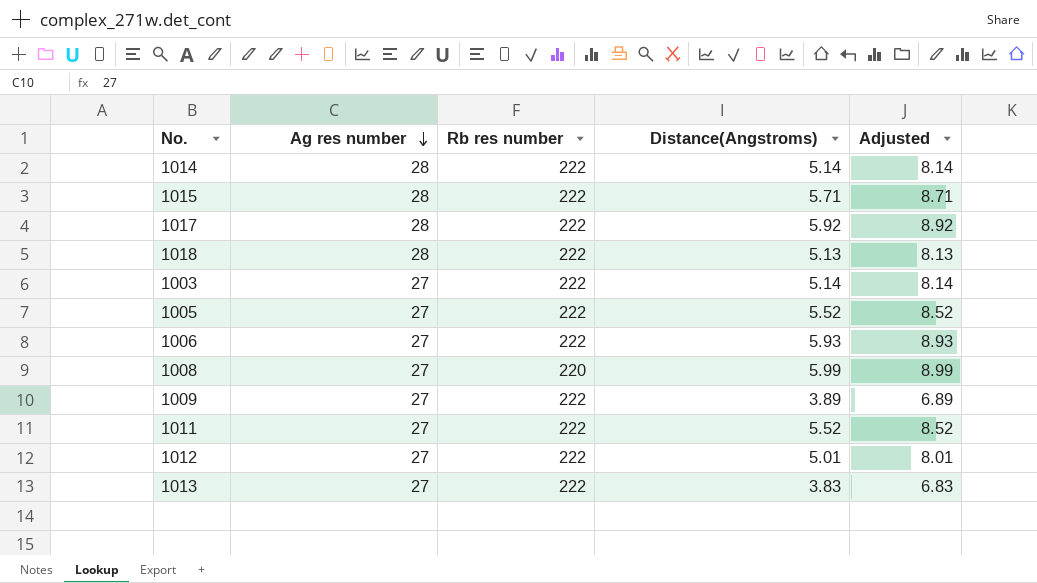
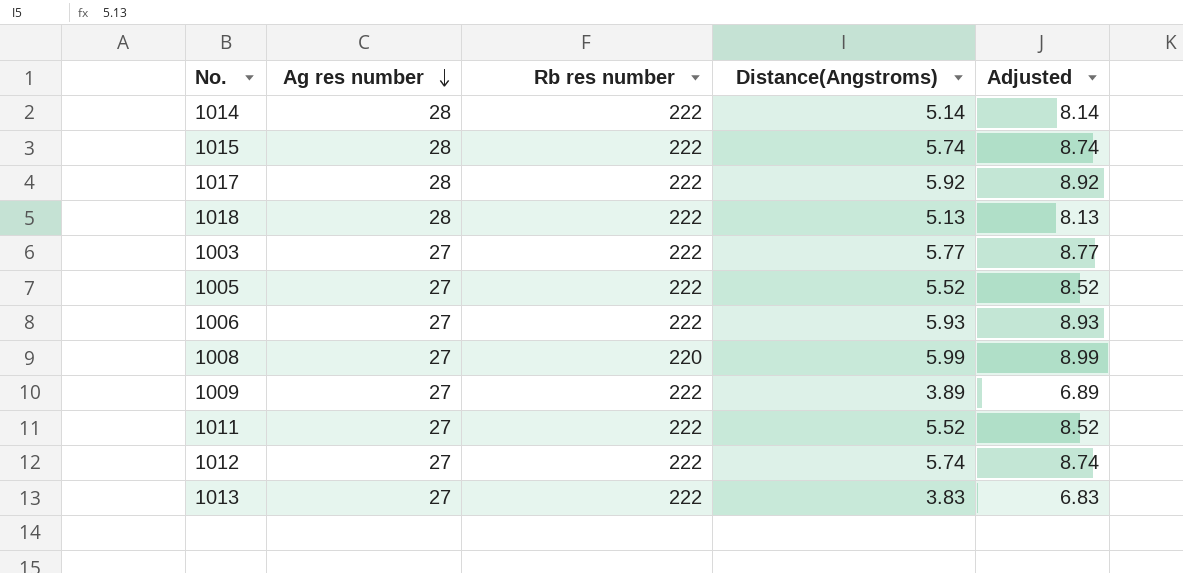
1015 | Distance(Angstroms): 5.71 -> 5.74
1015 | Adjusted: 8.71 -> 8.74
1003 | Distance(Angstroms): 5.14 -> 5.77
1003 | Adjusted: 8.14 -> 8.77
1012 | Distance(Angstroms): 5.01 -> 5.74
1012 | Adjusted: 8.01 -> 8.74

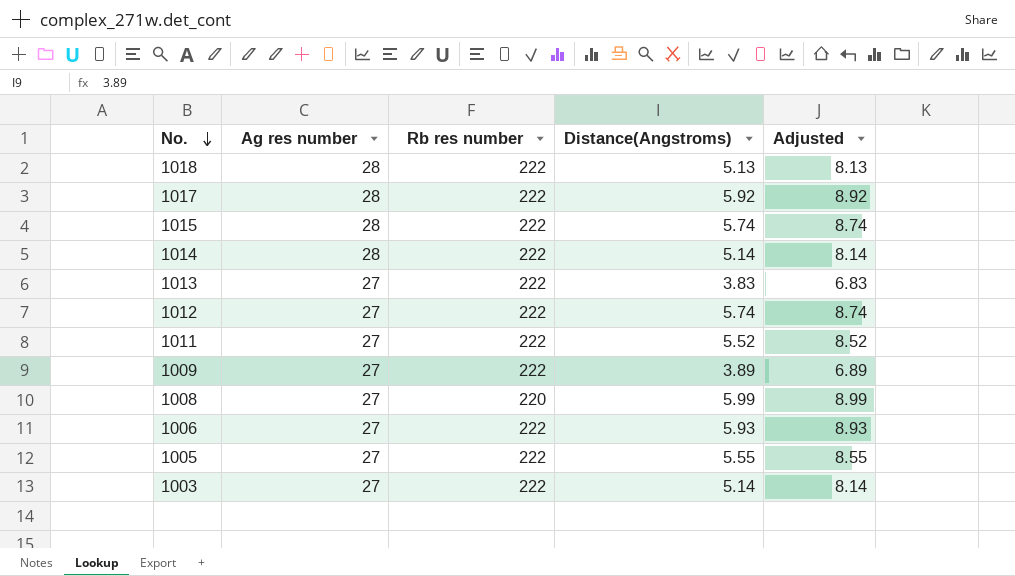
row order: Ag res number descending -> No. descending
1005 | Distance(Angstroms): 5.52 -> 5.55
1005 | Adjusted: 8.52 -> 8.55
1003 | Distance(Angstroms): 5.77 -> 5.14
1003 | Adjusted: 8.77 -> 8.14

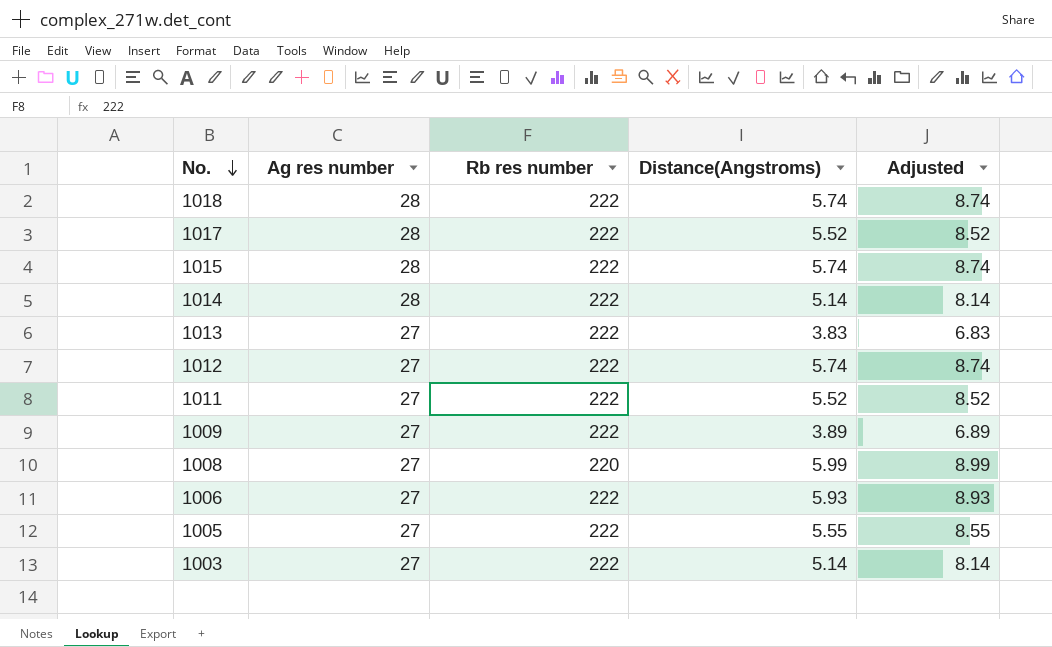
1018 | Distance(Angstroms): 5.13 -> 5.74
1018 | Adjusted: 8.13 -> 8.74
1017 | Distance(Angstroms): 5.92 -> 5.52
1017 | Adjusted: 8.92 -> 8.52

